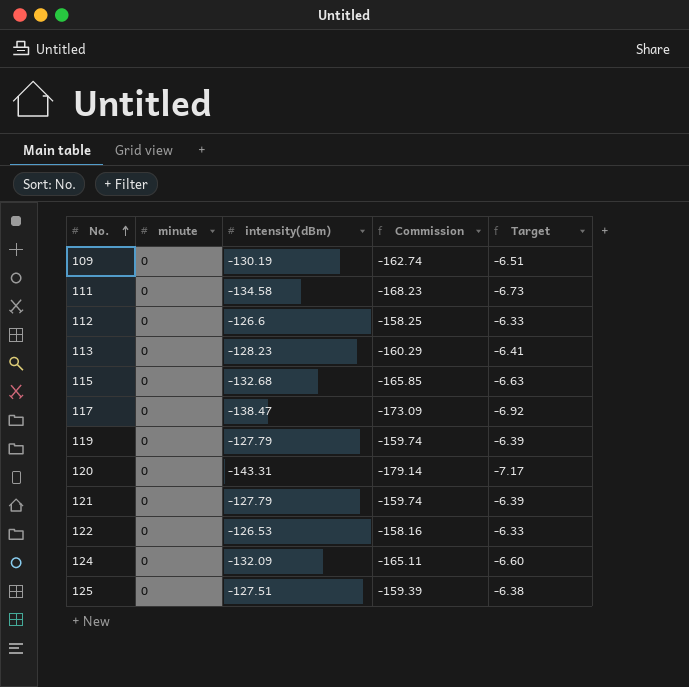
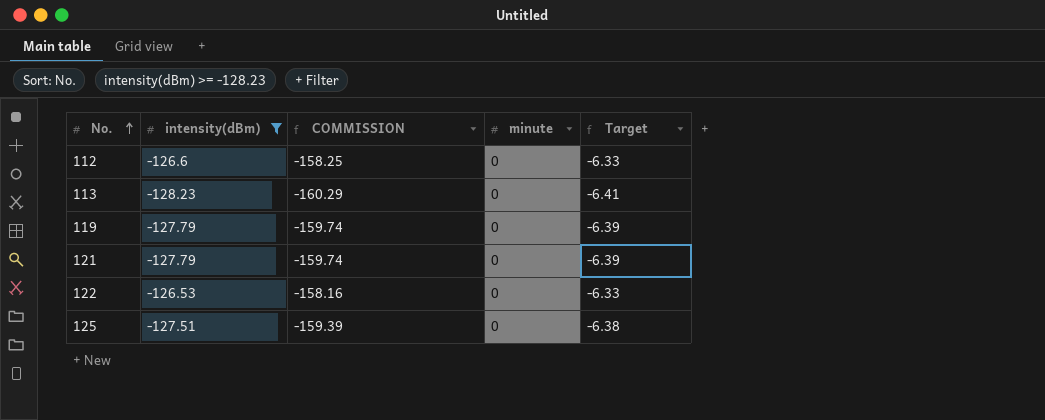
filter: none -> intensity(dBm) >= -128.23
column name: Commission -> COMMISSION
column minute | position: 2 -> 4

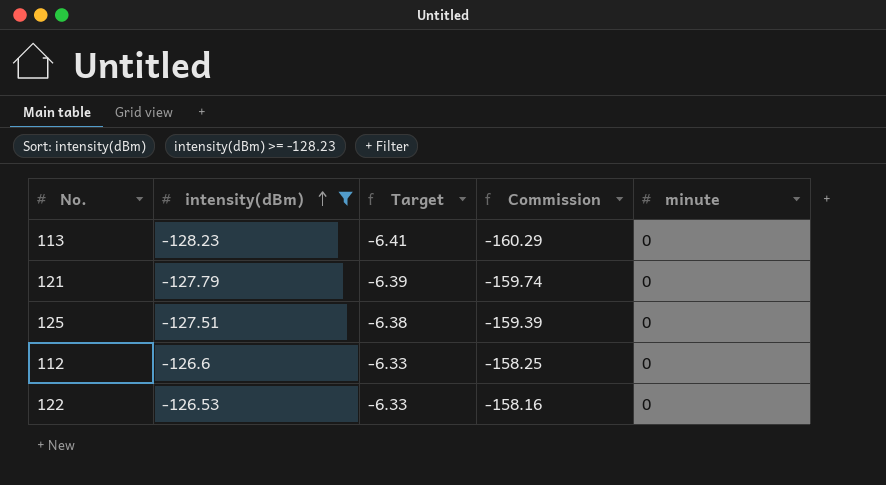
row order: No. ascending -> intensity(dBm) ascending
column Target | position: 5 -> 3
column name: COMMISSION -> Commission
row 119: -127.79 | -159.74 | 0 | -6.39 -> none

